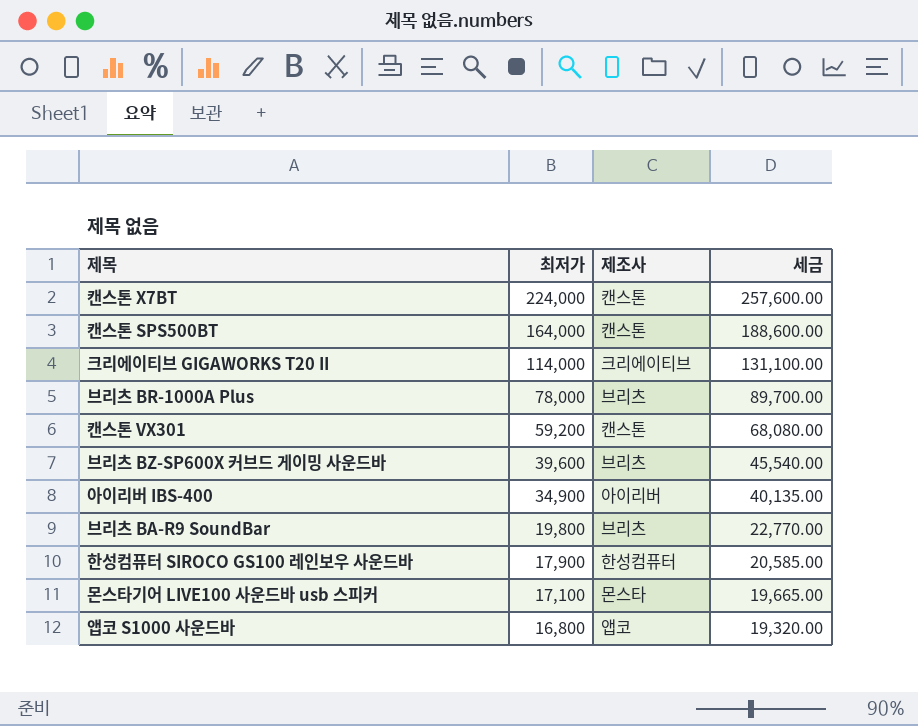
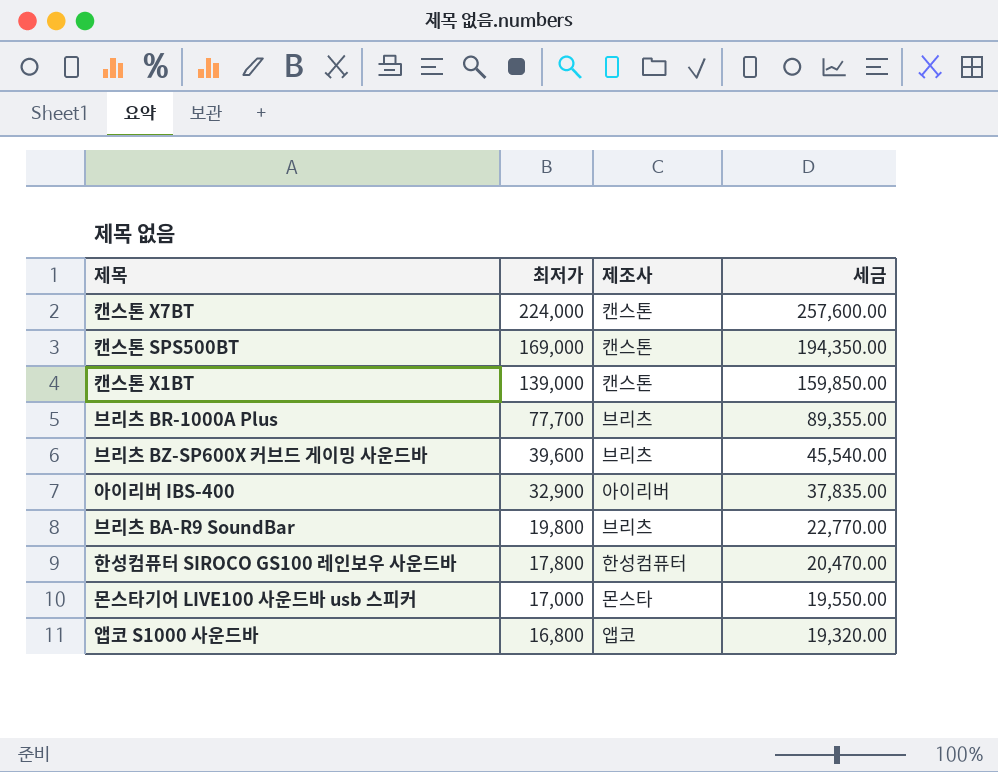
row 크리에이티브 GIGAWORKS T20 II: 114,000 | 크리에이티브 | 131,100.00 -> none
row 캔스톤 VX301: 59,200 | 캔스톤 | 68,080.00 -> none
캔스톤 SPS500BT | 최저가: 164,000 -> 169,000
캔스톤 SPS500BT | 세금: 188,600.00 -> 194,350.00
row 캔스톤 X1BT: none -> 139,000 | 캔스톤 | 159,850.00
브리츠 BR-1000A Plus | 최저가: 78,000 -> 77,700
브리츠 BR-1000A Plus | 세금: 89,700.00 -> 89,355.00
아이리버 IBS-400 | 최저가: 34,900 -> 32,900
아이리버 IBS-400 | 세금: 40,135.00 -> 37,835.00
한성컴퓨터 SIROCO GS100 레인보우 사운드바 | 최저가: 17,900 -> 17,800
한성컴퓨터 SIROCO GS100 레인보우 사운드바 | 세금: 20,585.00 -> 20,470.00
몬스타기어 LIVE100 사운드바 usb 스피커 | 최저가: 17,100 -> 17,000
몬스타기어 LIVE100 사운드바 usb 스피커 | 세금: 19,665.00 -> 19,550.00

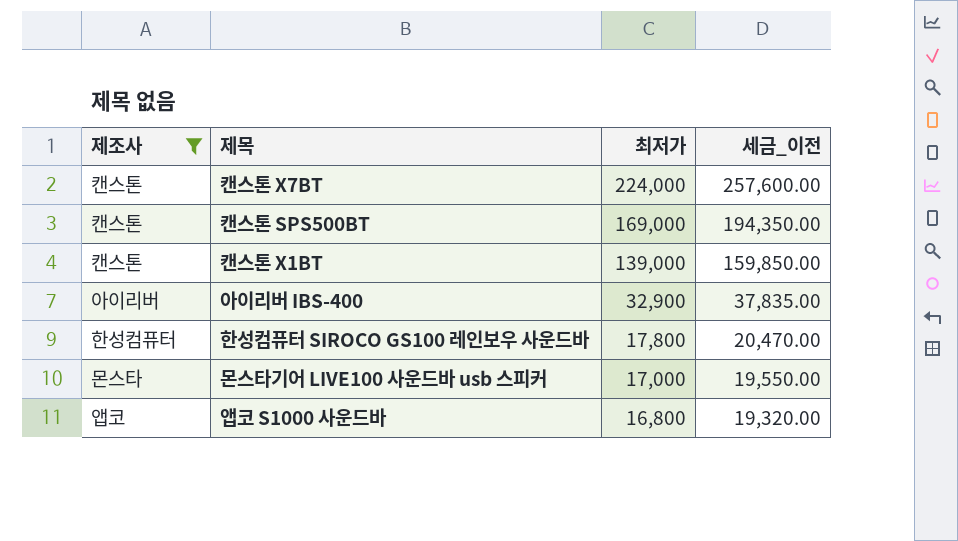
filter: none -> 제조사 != 브리츠
column 제조사 | position: 3 -> 1
column name: 세금 -> 세금_이전

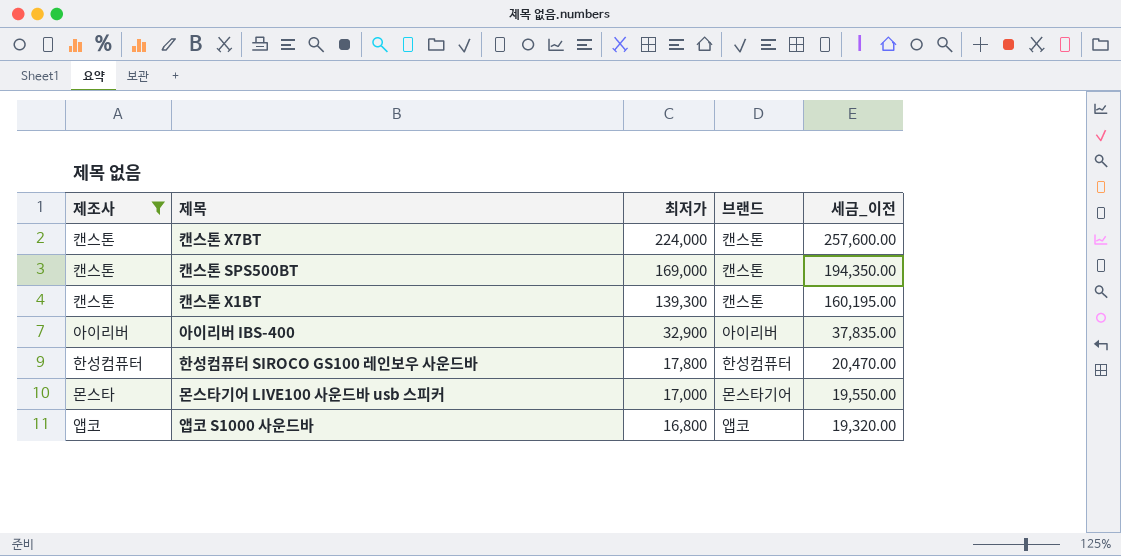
column 브랜드 | position: none -> 4
캔스톤 X1BT | 최저가: 139,000 -> 139,300
캔스톤 X1BT | 세금_이전: 159,850.00 -> 160,195.00

